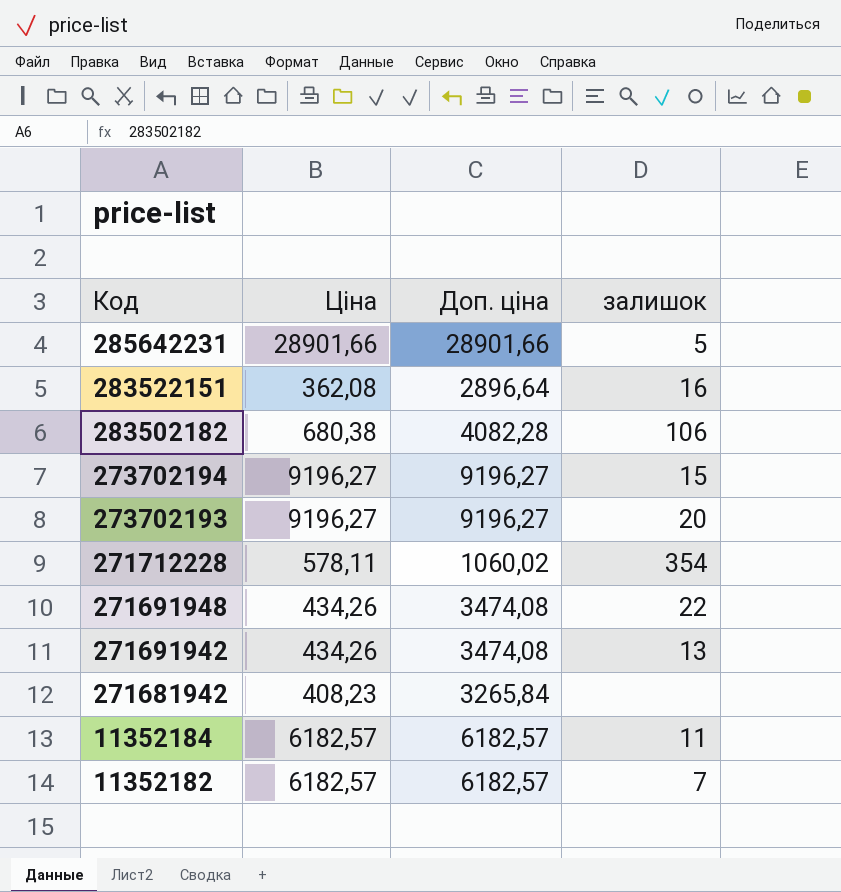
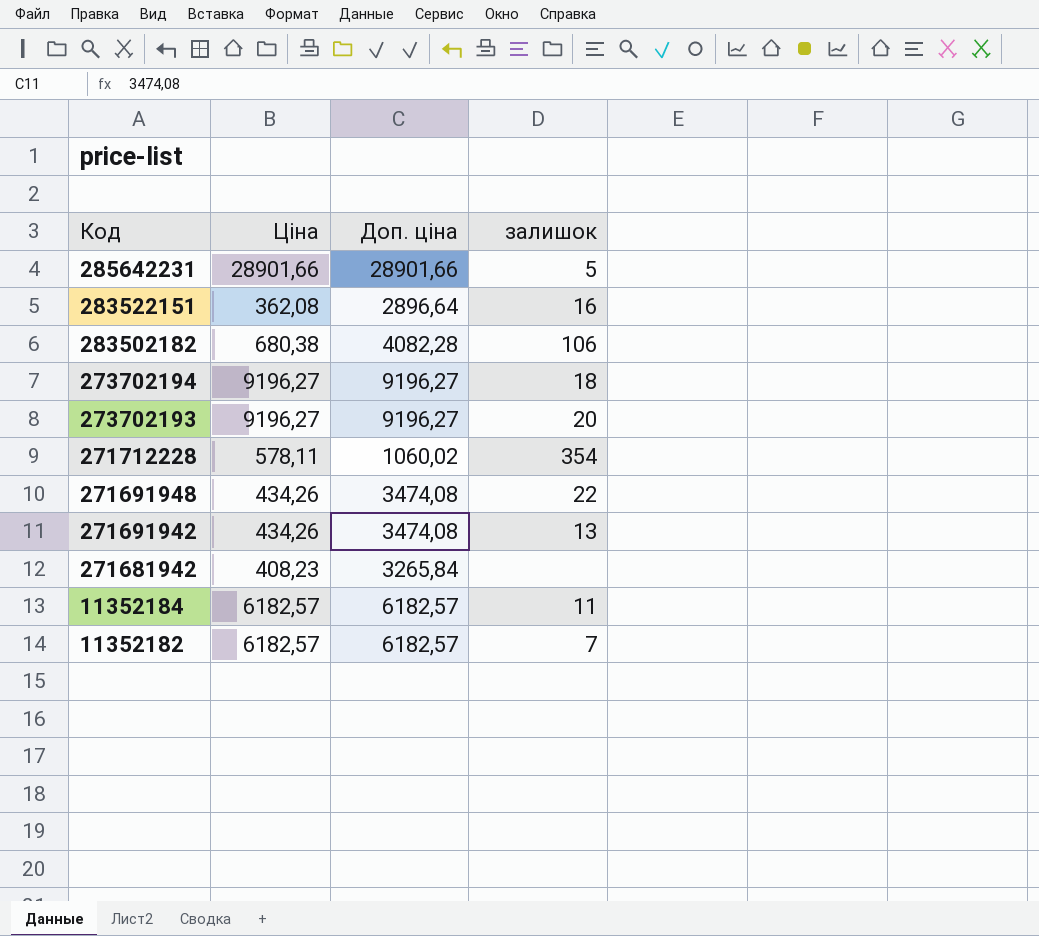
273702194 | залишок: 15 -> 18

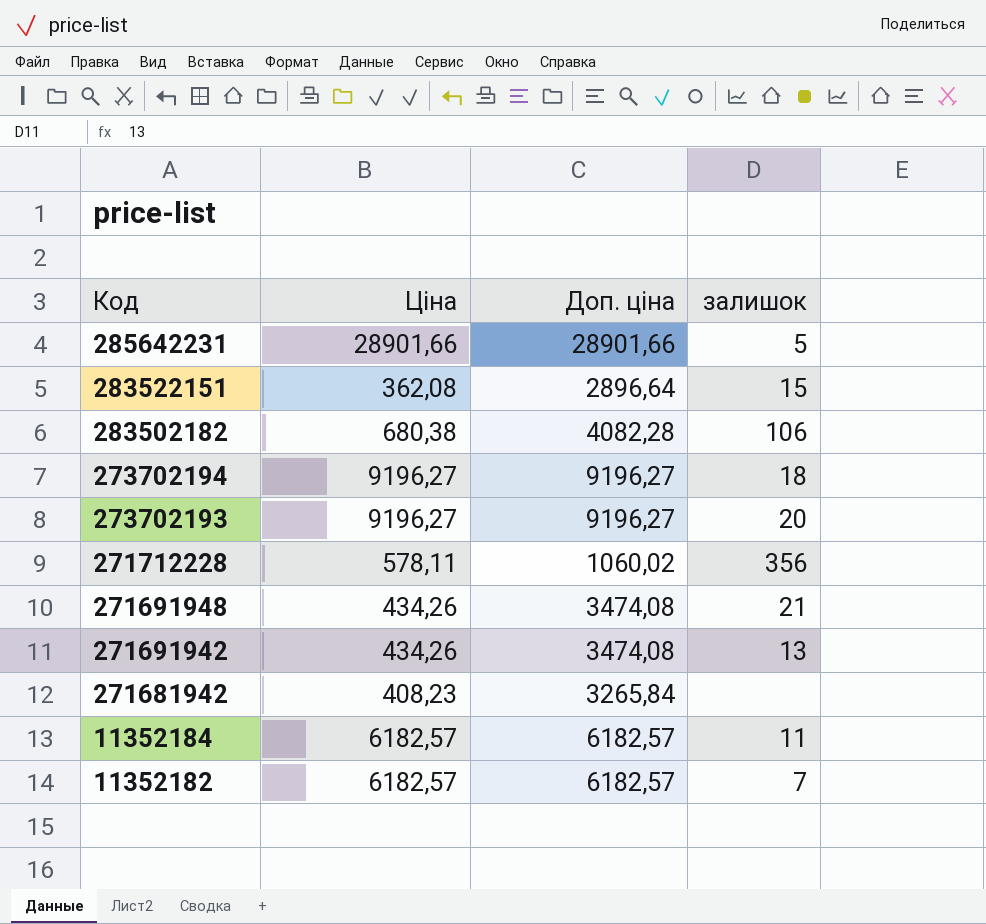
283522151 | залишок: 16 -> 15
271712228 | залишок: 354 -> 356
271691948 | залишок: 22 -> 21

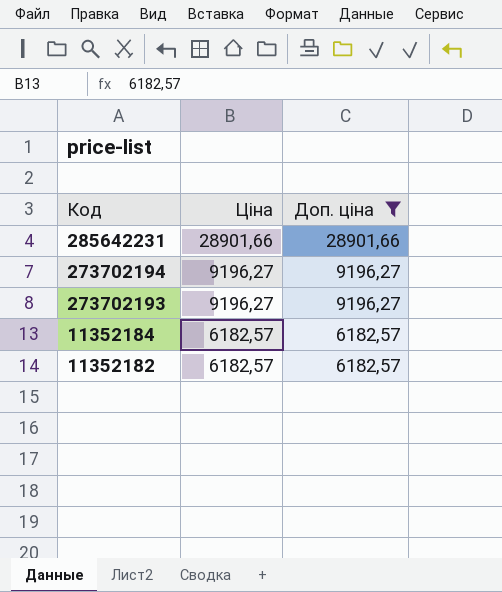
filter: none -> Доп. ціна >= 6182,57
column залишок | position: 4 -> none

